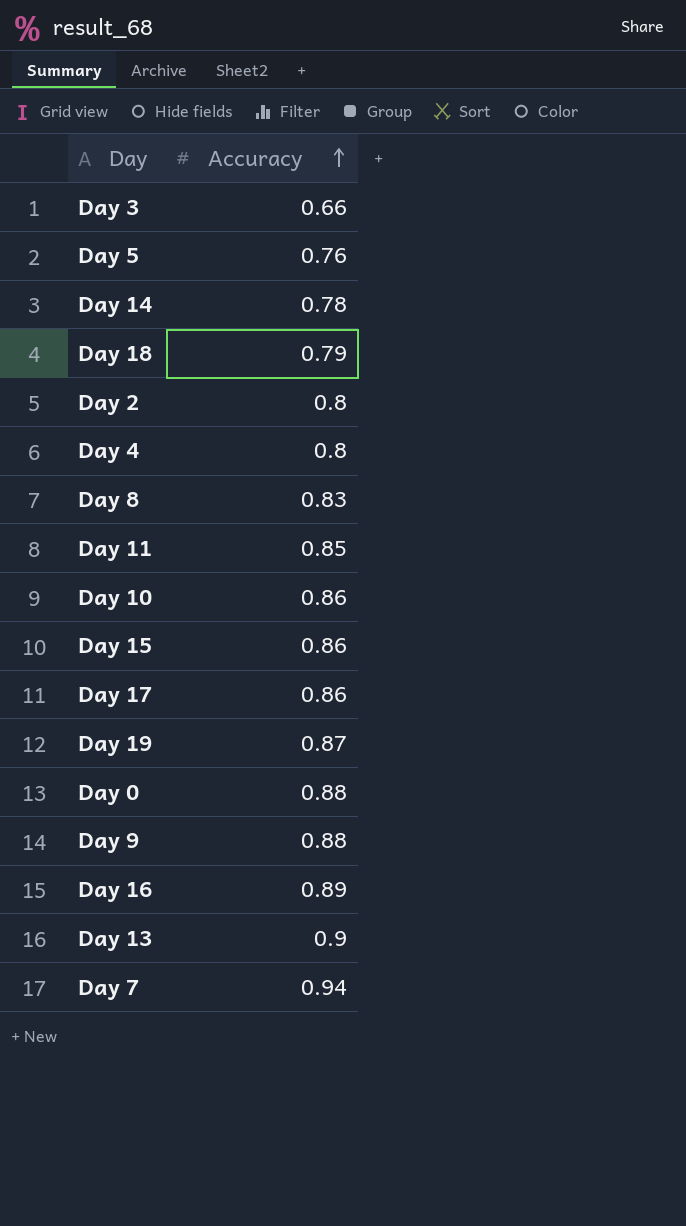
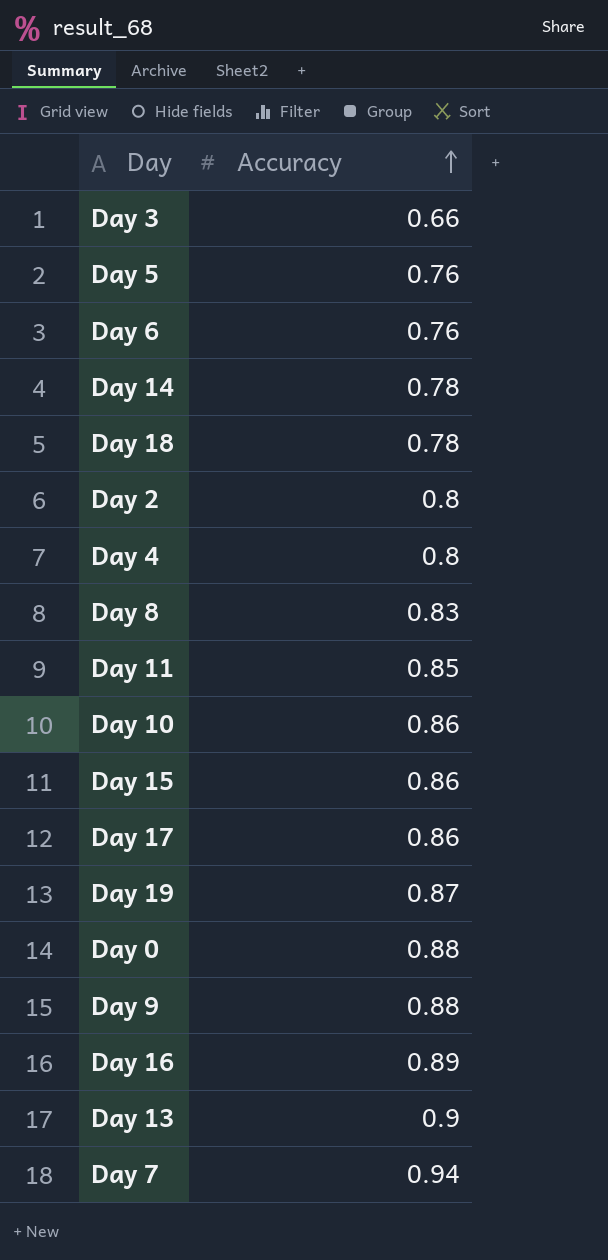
row Day 6: none -> 0.76
Day 18 | Accuracy: 0.79 -> 0.78

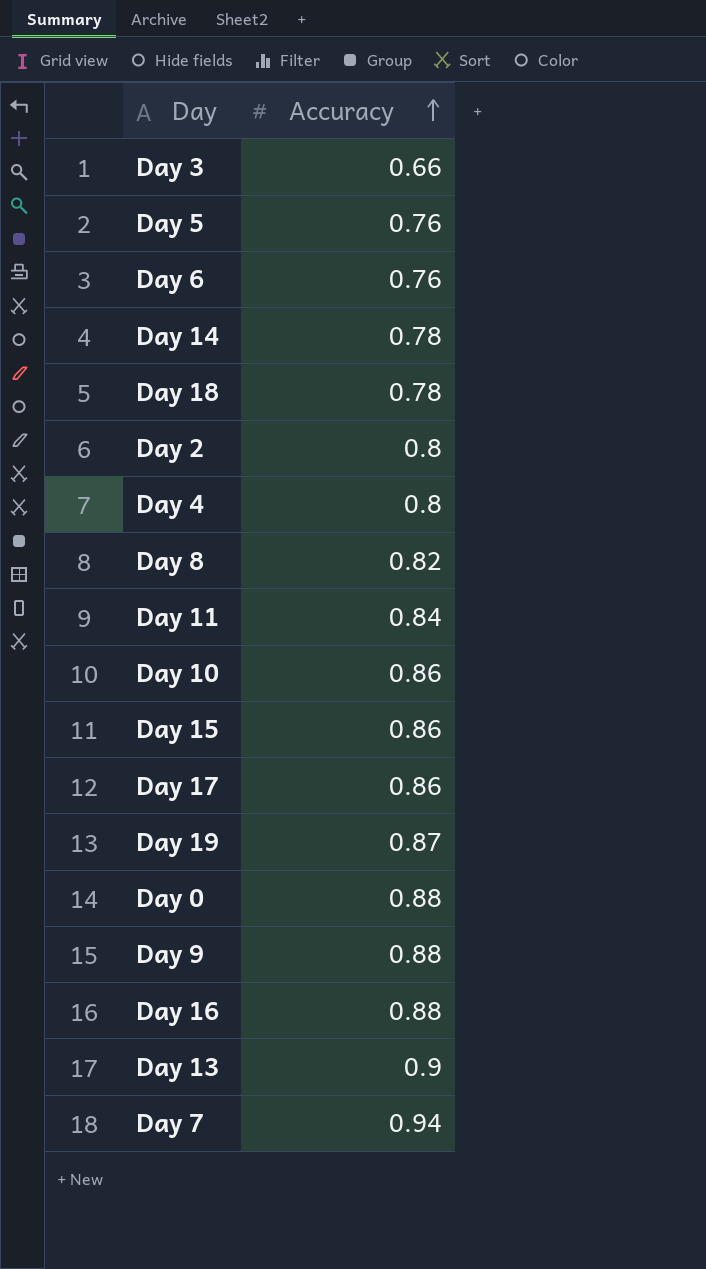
Day 8 | Accuracy: 0.83 -> 0.82
Day 11 | Accuracy: 0.85 -> 0.84
Day 16 | Accuracy: 0.89 -> 0.88

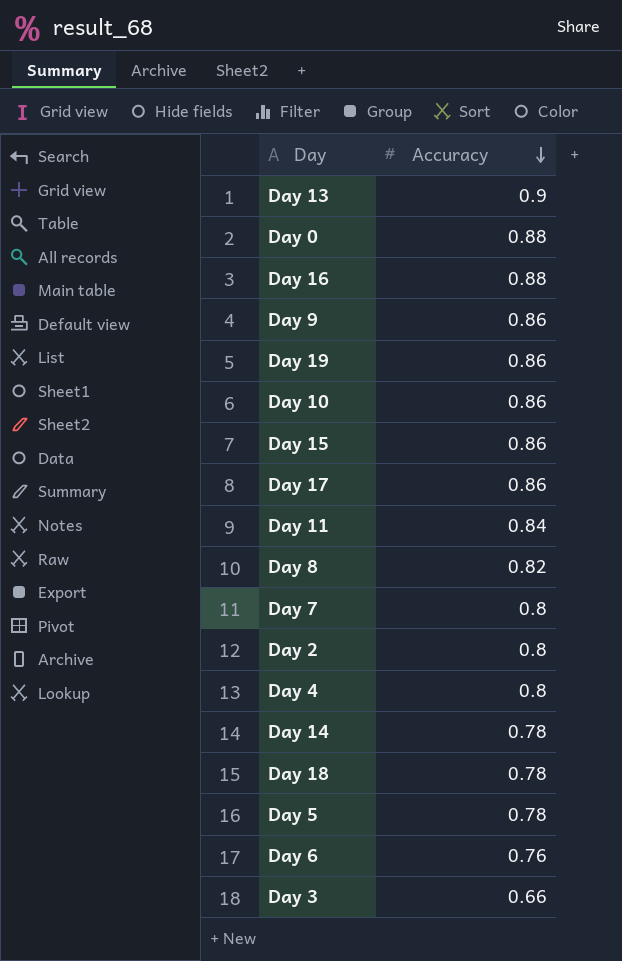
row order: Accuracy ascending -> Accuracy descending
Day 9 | Accuracy: 0.88 -> 0.86
Day 19 | Accuracy: 0.87 -> 0.86
Day 7 | Accuracy: 0.94 -> 0.8
Day 5 | Accuracy: 0.76 -> 0.78

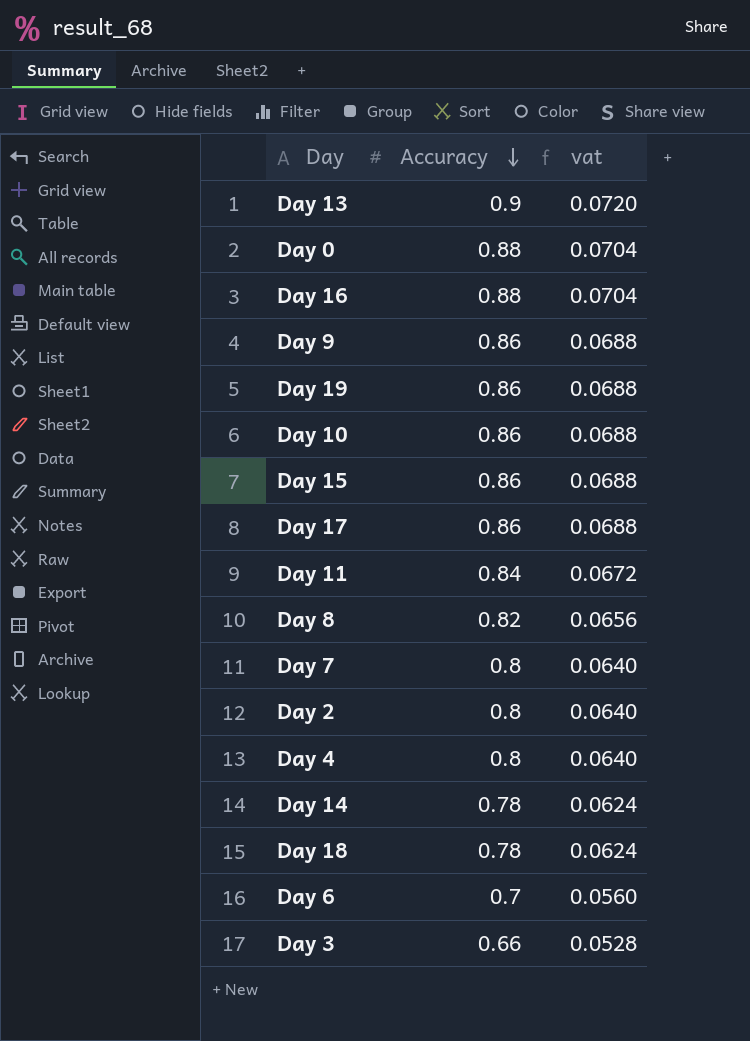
column vat | formula: none -> [Accuracy] * 0.08
row Day 5: 0.78 -> none
Day 6 | Accuracy: 0.76 -> 0.7

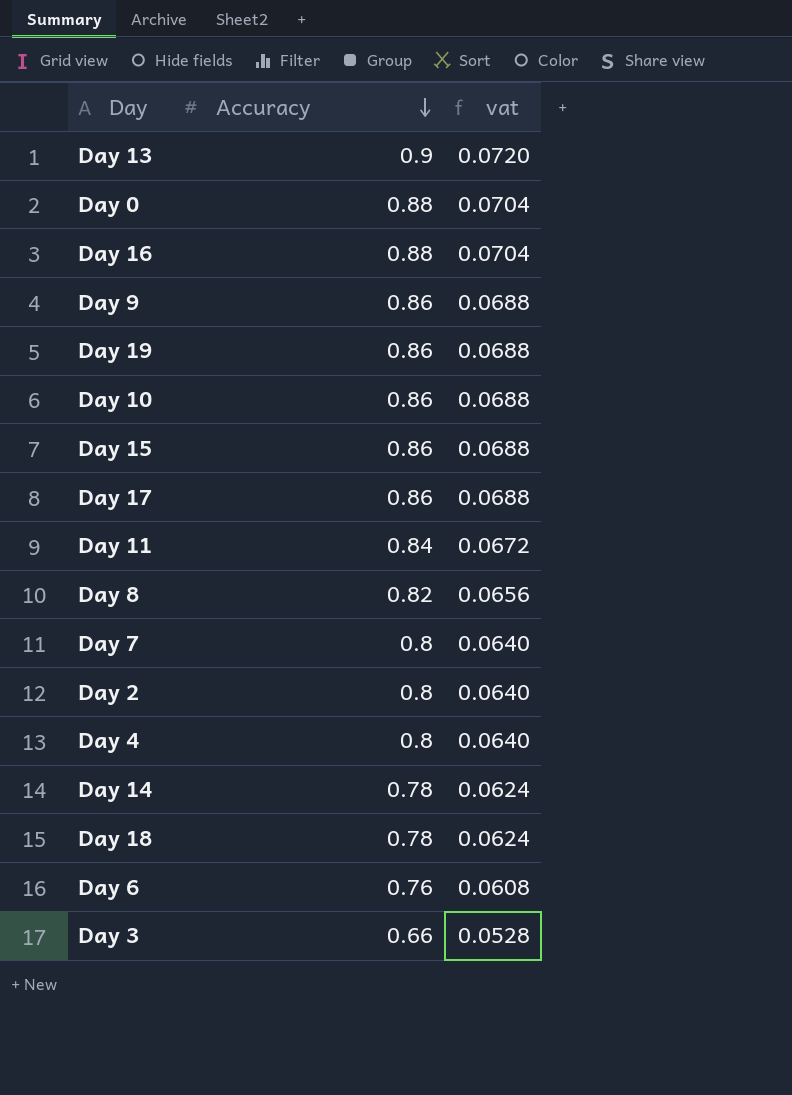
Day 6 | Accuracy: 0.7 -> 0.76
Day 6 | vat: 0.0560 -> 0.0608

